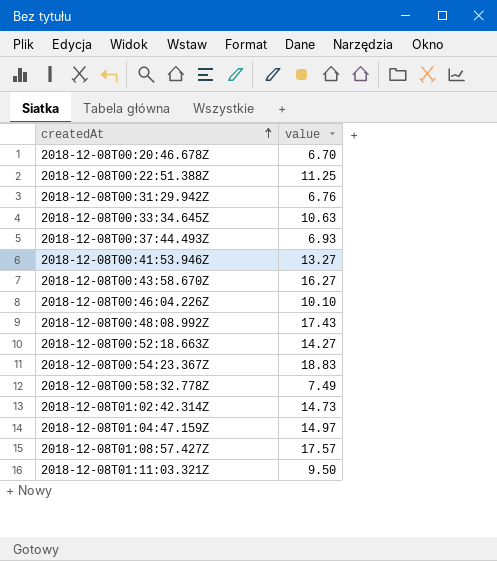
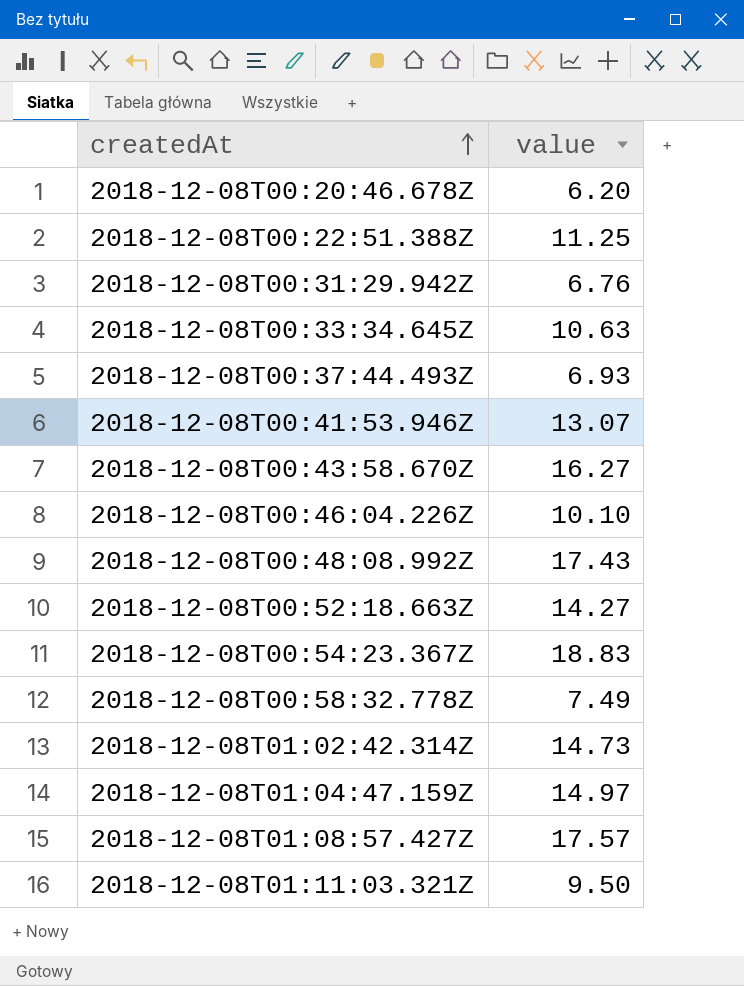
2018-12-08T00:20:46.678Z | value: 6.70 -> 6.20
2018-12-08T00:41:53.946Z | value: 13.27 -> 13.07

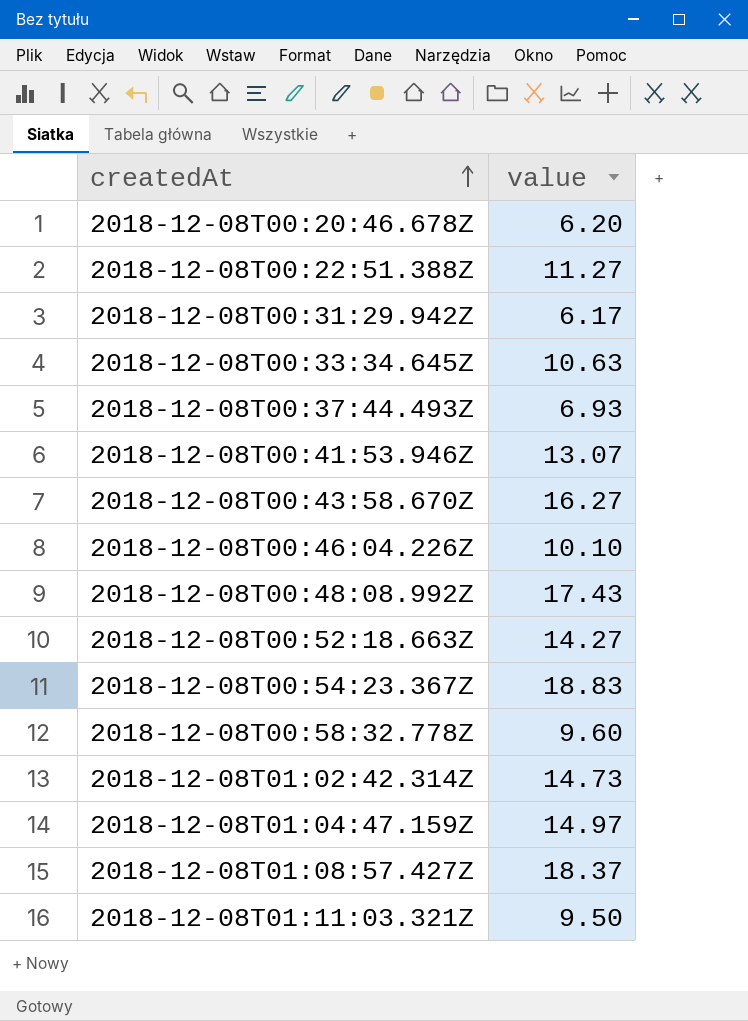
2018-12-08T00:22:51.388Z | value: 11.25 -> 11.27
2018-12-08T00:31:29.942Z | value: 6.76 -> 6.17
2018-12-08T00:58:32.778Z | value: 7.49 -> 9.60
2018-12-08T01:08:57.427Z | value: 17.57 -> 18.37

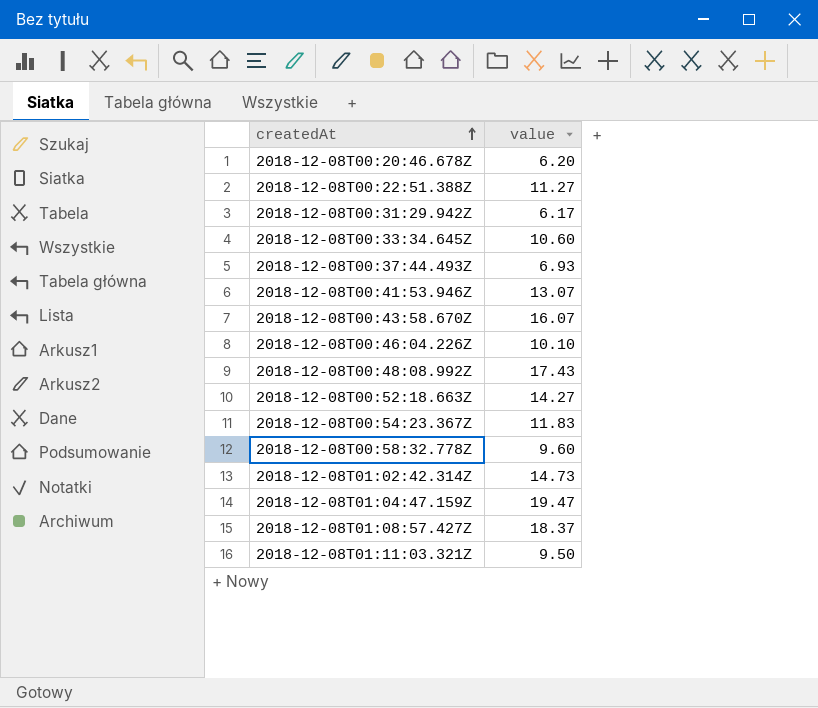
2018-12-08T00:33:34.645Z | value: 10.63 -> 10.60
2018-12-08T00:43:58.670Z | value: 16.27 -> 16.07
2018-12-08T00:54:23.367Z | value: 18.83 -> 11.83
2018-12-08T01:04:47.159Z | value: 14.97 -> 19.47

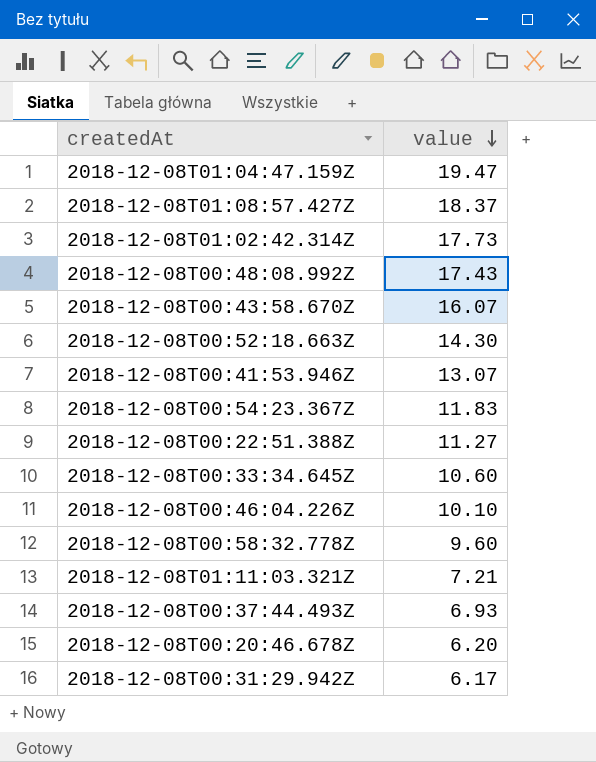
row order: createdAt ascending -> value descending
2018-12-08T01:02:42.314Z | value: 14.73 -> 17.73
2018-12-08T00:52:18.663Z | value: 14.27 -> 14.30
2018-12-08T01:11:03.321Z | value: 9.50 -> 7.21

